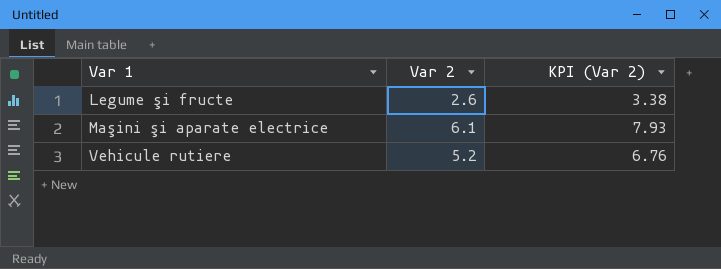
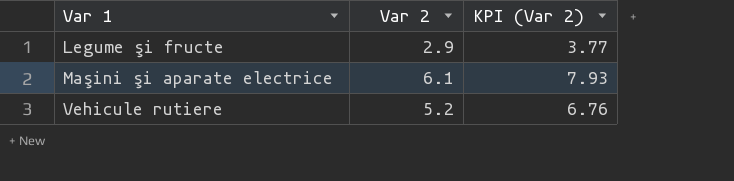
Legume şi fructe | Var 2: 2.6 -> 2.9
Legume şi fructe | KPI (Var 2): 3.38 -> 3.77

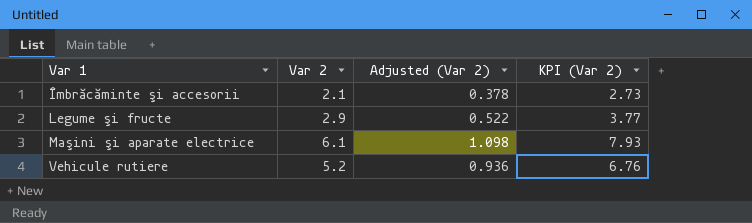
column Adjusted (Var 2) | formula: none -> [Var 2] * 0.18
row Îmbrăcăminte şi accesorii: none -> 2.1 | 0.378 | 2.73

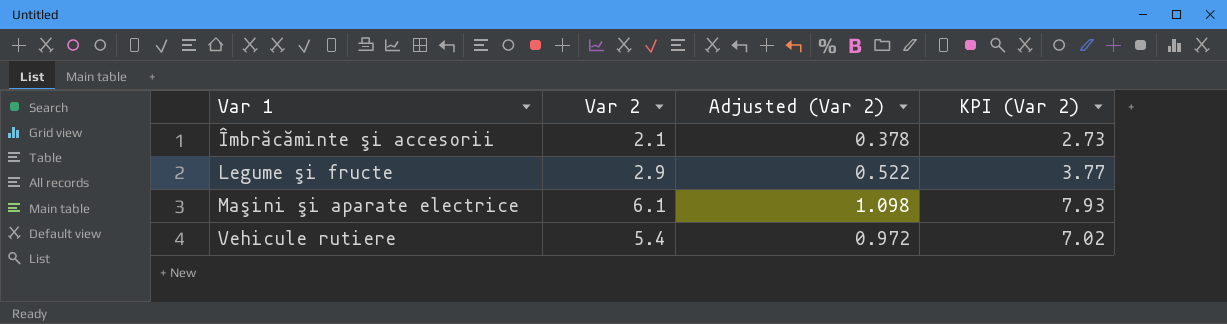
Vehicule rutiere | Var 2: 5.2 -> 5.4
Vehicule rutiere | Adjusted (Var 2): 0.936 -> 0.972
Vehicule rutiere | KPI (Var 2): 6.76 -> 7.02

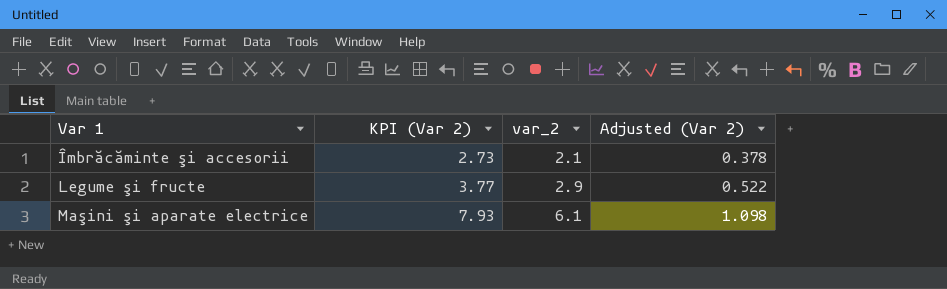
column KPI (Var 2) | position: 4 -> 2
column name: Var 2 -> var_2
row Vehicule rutiere: 5.4 | 0.972 | 7.02 -> none

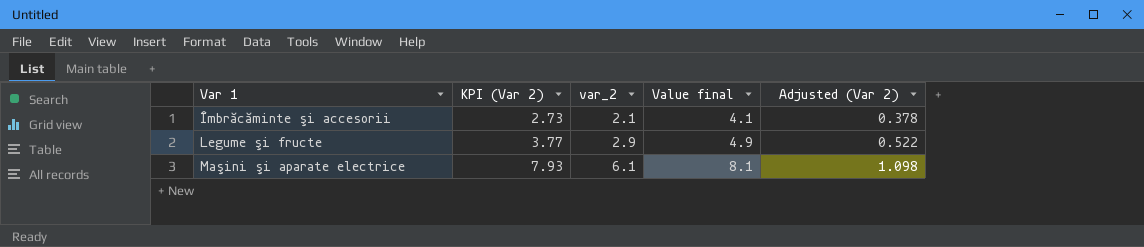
column Value final | formula: none -> [var_2] + 2

